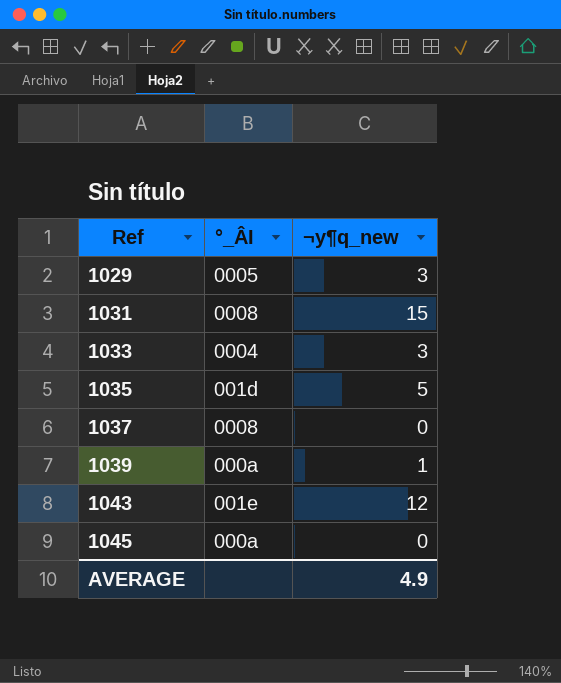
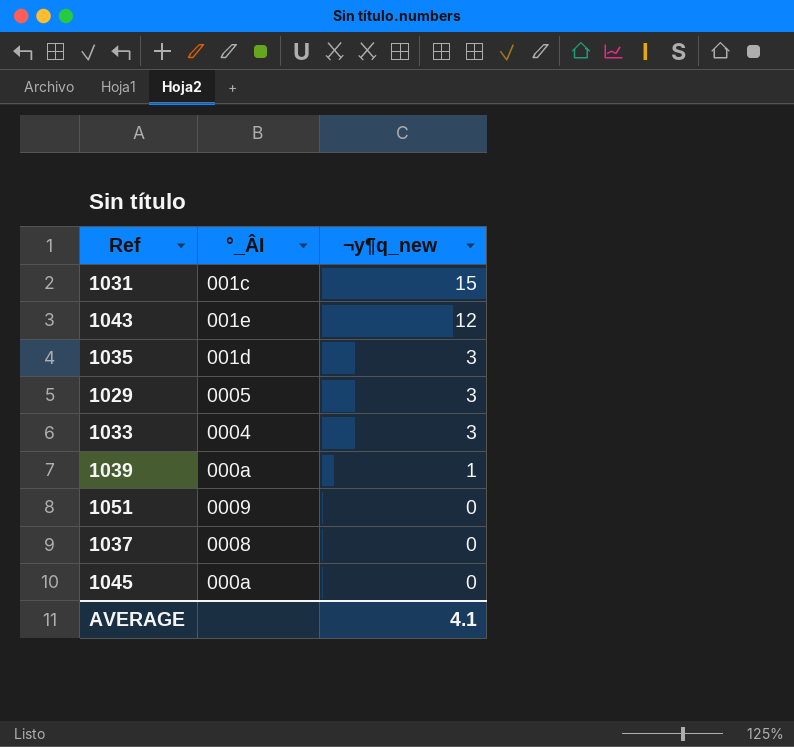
row order: Ref ascending -> ¬y¶q_new descending
1031 | °_ÂI: 0008 -> 001c
1035 | ¬y¶q_new: 5 -> 3
row 1051: none -> 0009 | 0
AVERAGE | ¬y¶q_new: 4.9 -> 4.1

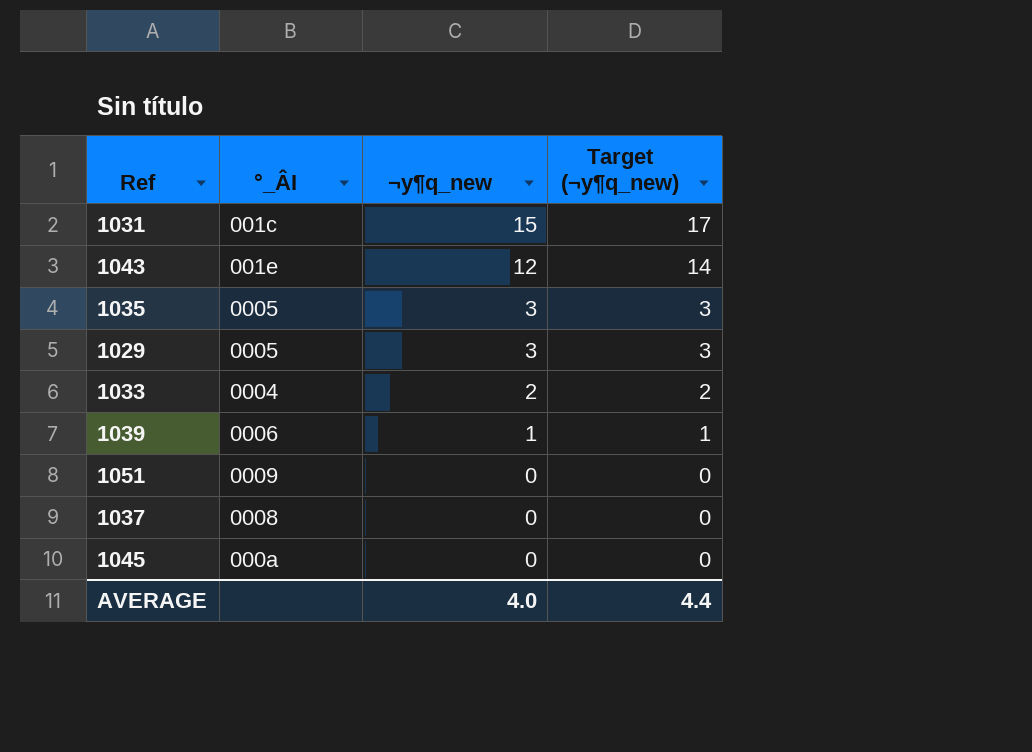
column Target (¬y¶q_new) | formula: none -> [¬y¶q_new] * 1.15
1035 | °_ÂI: 001d -> 0005
1033 | ¬y¶q_new: 3 -> 2
1039 | °_ÂI: 000a -> 0006
AVERAGE | ¬y¶q_new: 4.1 -> 4.0

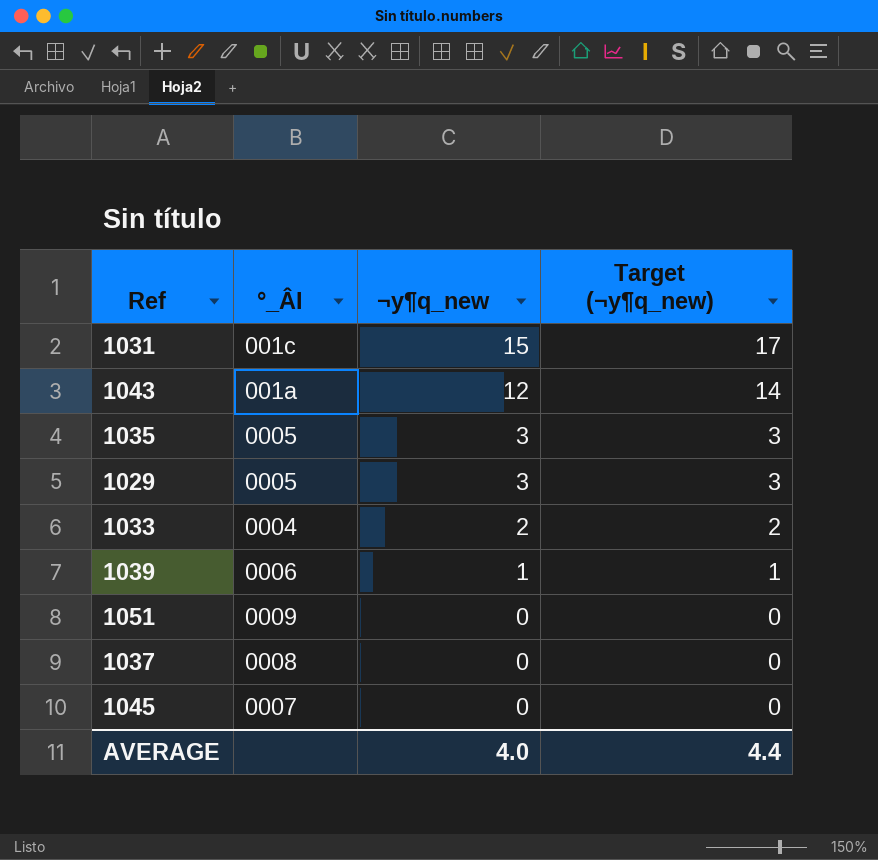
1043 | °_ÂI: 001e -> 001a
1045 | °_ÂI: 000a -> 0007

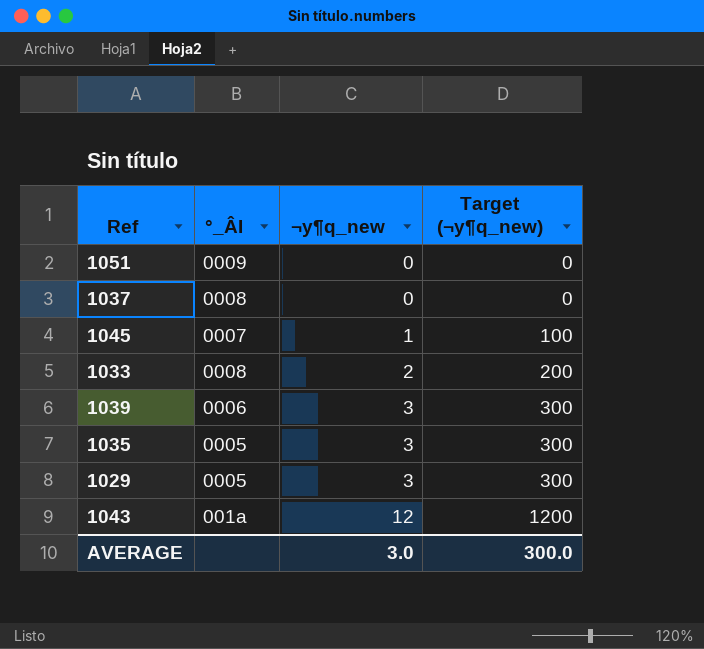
row order: ¬y¶q_new descending -> ¬y¶q_new ascending
column Target (¬y¶q_new) | formula: [¬y¶q_new] * 1.15 -> [¬y¶q_new] * 100
row 1031: 001c | 15 | 17 -> none
1045 | ¬y¶q_new: 0 -> 1
1033 | °_ÂI: 0004 -> 0008
1039 | ¬y¶q_new: 1 -> 3
AVERAGE | ¬y¶q_new: 4.0 -> 3.0
AVERAGE | Target (¬y¶q_new): 4.4 -> 300.0

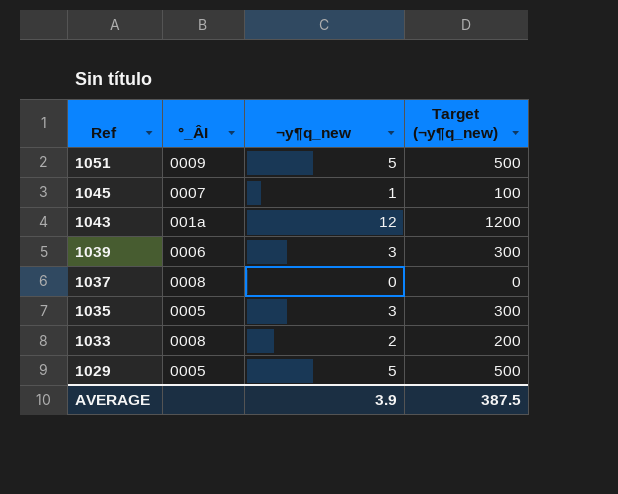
row order: ¬y¶q_new ascending -> Ref descending
1051 | ¬y¶q_new: 0 -> 5
1051 | Target (¬y¶q_new): 0 -> 500
1029 | ¬y¶q_new: 3 -> 5
1029 | Target (¬y¶q_new): 300 -> 500
AVERAGE | ¬y¶q_new: 3.0 -> 3.9
AVERAGE | Target (¬y¶q_new): 300.0 -> 387.5

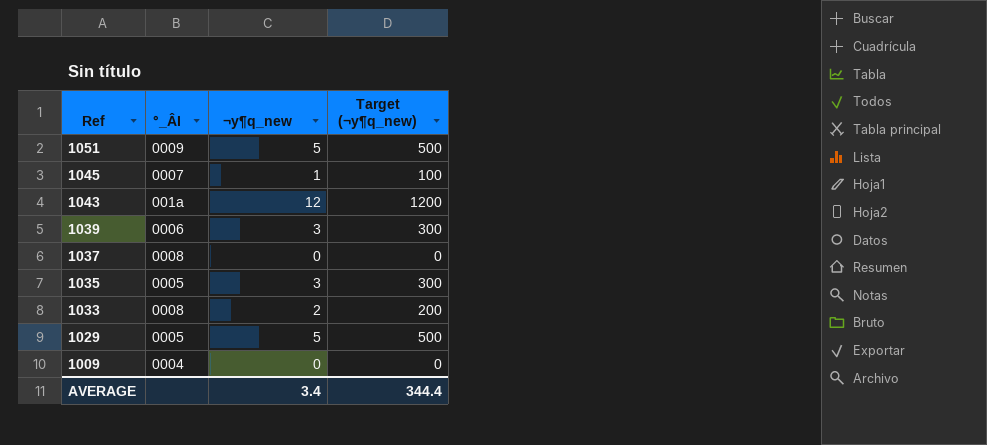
row 1009: none -> 0004 | 0 | 0
AVERAGE | ¬y¶q_new: 3.9 -> 3.4
AVERAGE | Target (¬y¶q_new): 387.5 -> 344.4

